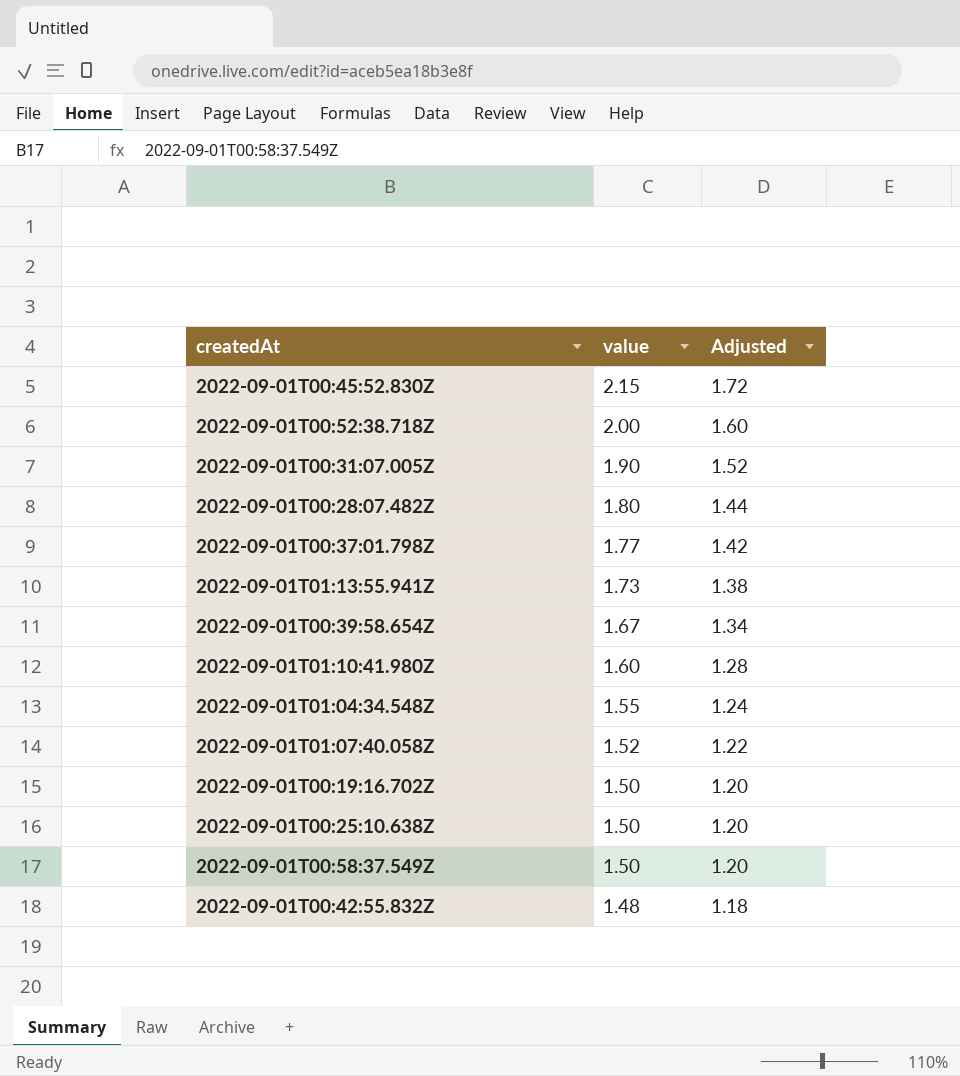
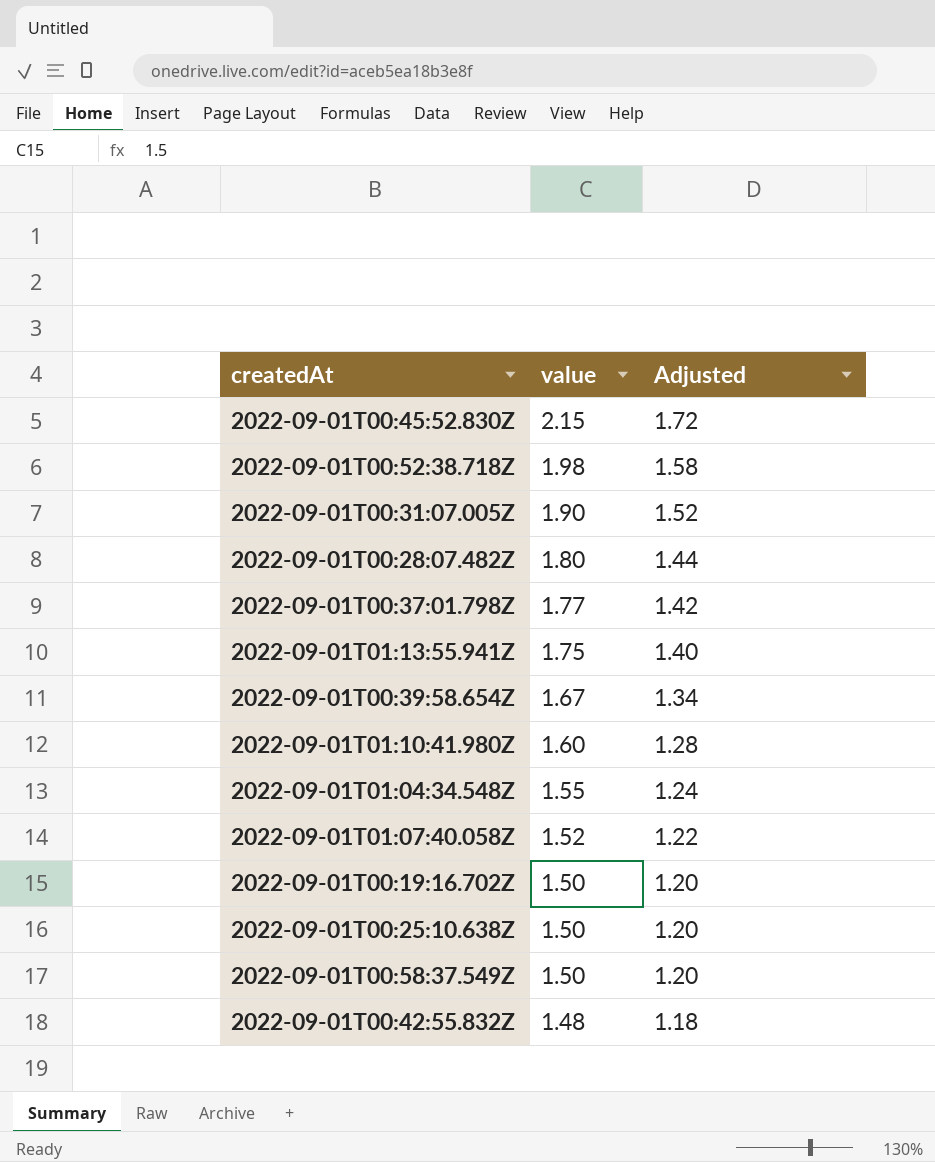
2022-09-01T00:52:38.718Z | value: 2.00 -> 1.98
2022-09-01T00:52:38.718Z | Adjusted: 1.60 -> 1.58
2022-09-01T01:13:55.941Z | value: 1.73 -> 1.75
2022-09-01T01:13:55.941Z | Adjusted: 1.38 -> 1.40

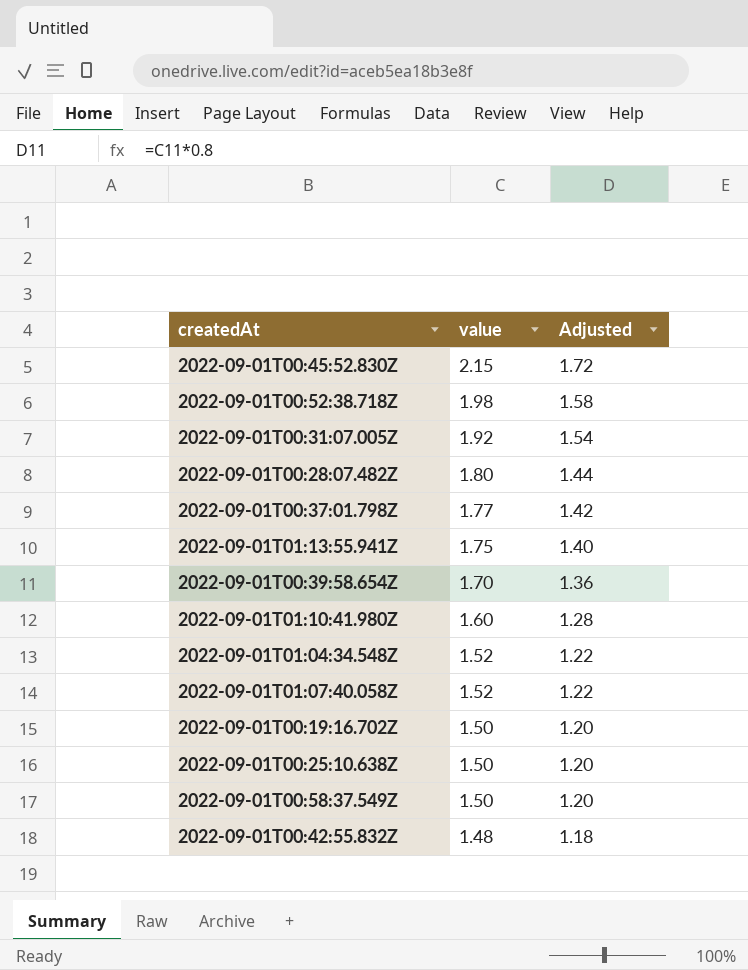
2022-09-01T00:31:07.005Z | value: 1.90 -> 1.92
2022-09-01T00:31:07.005Z | Adjusted: 1.52 -> 1.54
2022-09-01T00:39:58.654Z | value: 1.67 -> 1.70
2022-09-01T00:39:58.654Z | Adjusted: 1.34 -> 1.36
2022-09-01T01:04:34.548Z | value: 1.55 -> 1.52
2022-09-01T01:04:34.548Z | Adjusted: 1.24 -> 1.22

